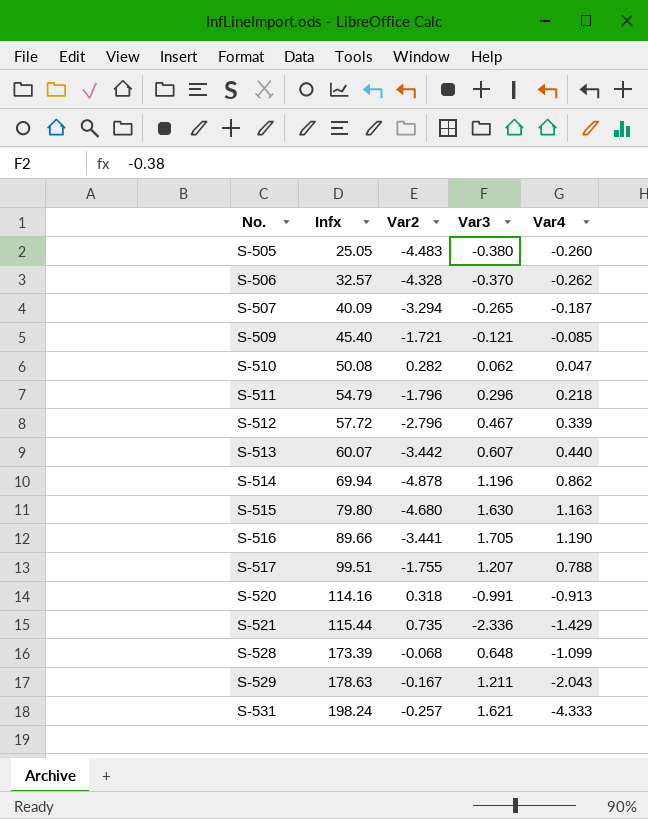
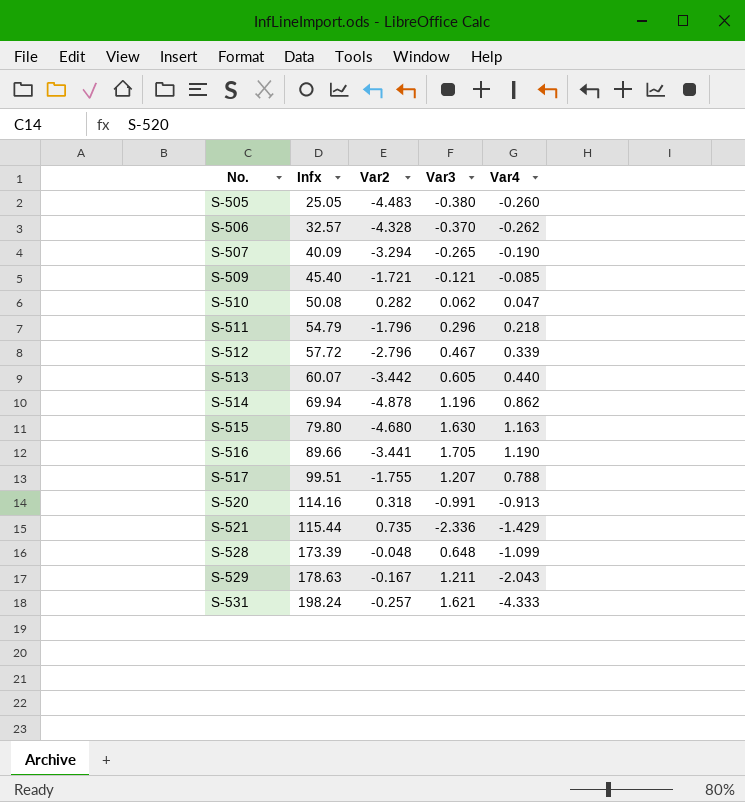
S-507 | Var4: -0.187 -> -0.190
S-513 | Var3: 0.607 -> 0.605
S-528 | Var2: -0.068 -> -0.048

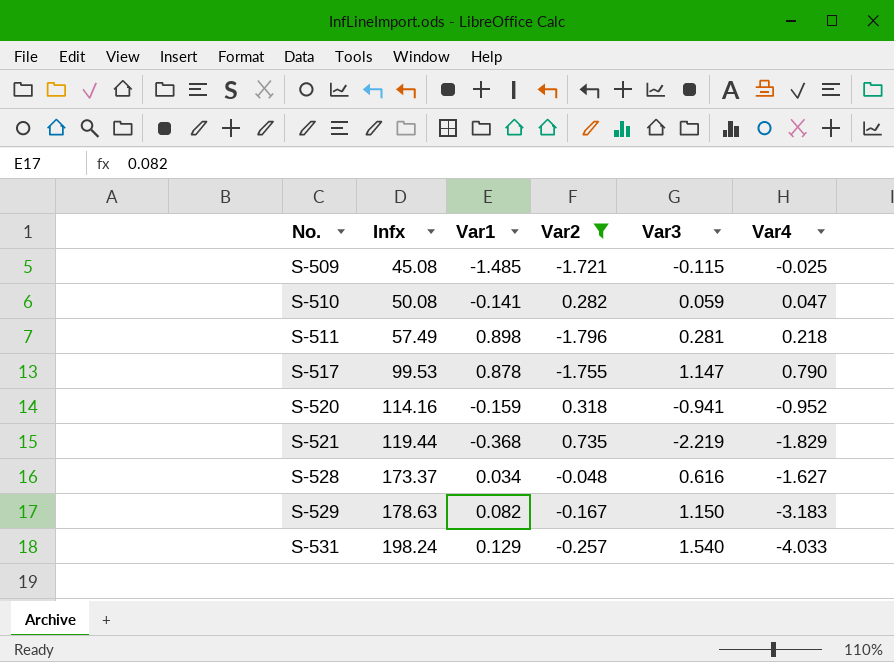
filter: none -> Var2 >= -1.796
column Var1 | position: none -> 3
S-509 | Infx: 45.40 -> 45.08
S-509 | Var3: -0.121 -> -0.115
S-509 | Var4: -0.085 -> -0.025
S-510 | Var3: 0.062 -> 0.059
S-511 | Infx: 54.79 -> 57.49
S-511 | Var3: 0.296 -> 0.281
S-517 | Infx: 99.51 -> 99.53
S-517 | Var3: 1.207 -> 1.147
S-517 | Var4: 0.788 -> 0.790
S-520 | Var3: -0.991 -> -0.941
S-520 | Var4: -0.913 -> -0.952
S-521 | Infx: 115.44 -> 119.44
S-521 | Var3: -2.336 -> -2.219
S-521 | Var4: -1.429 -> -1.829
S-528 | Infx: 173.39 -> 173.37
S-528 | Var3: 0.648 -> 0.616
S-528 | Var4: -1.099 -> -1.627
S-529 | Var3: 1.211 -> 1.150
S-529 | Var4: -2.043 -> -3.183
S-531 | Var3: 1.621 -> 1.540
S-531 | Var4: -4.333 -> -4.033

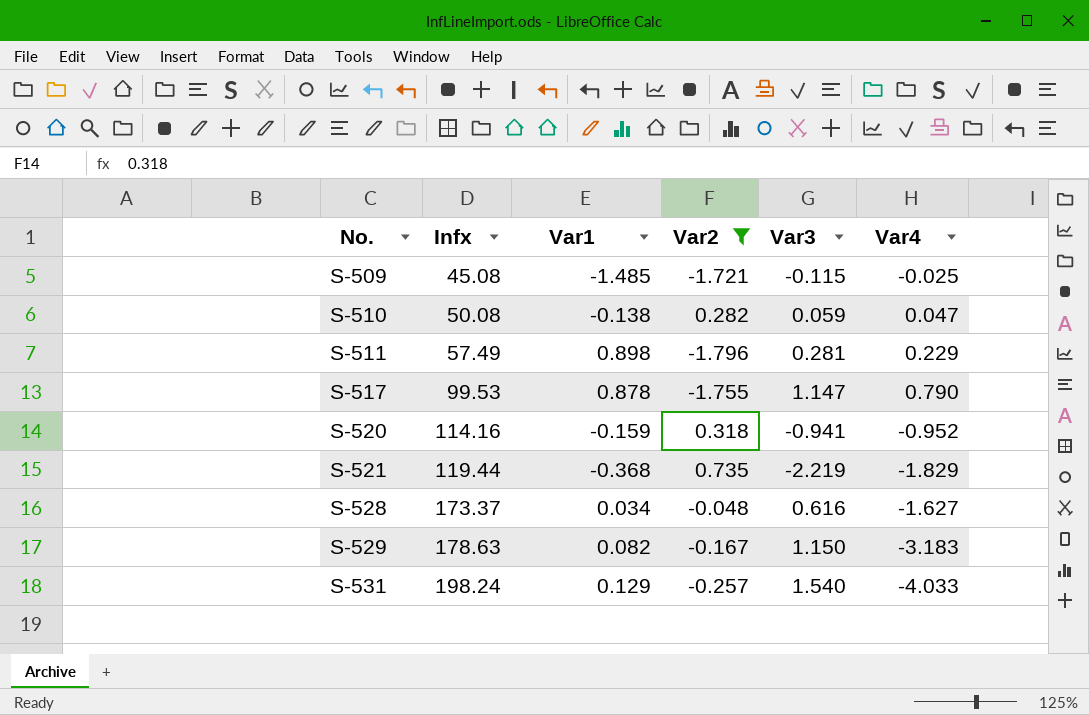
S-510 | Var1: -0.141 -> -0.138
S-511 | Var4: 0.218 -> 0.229

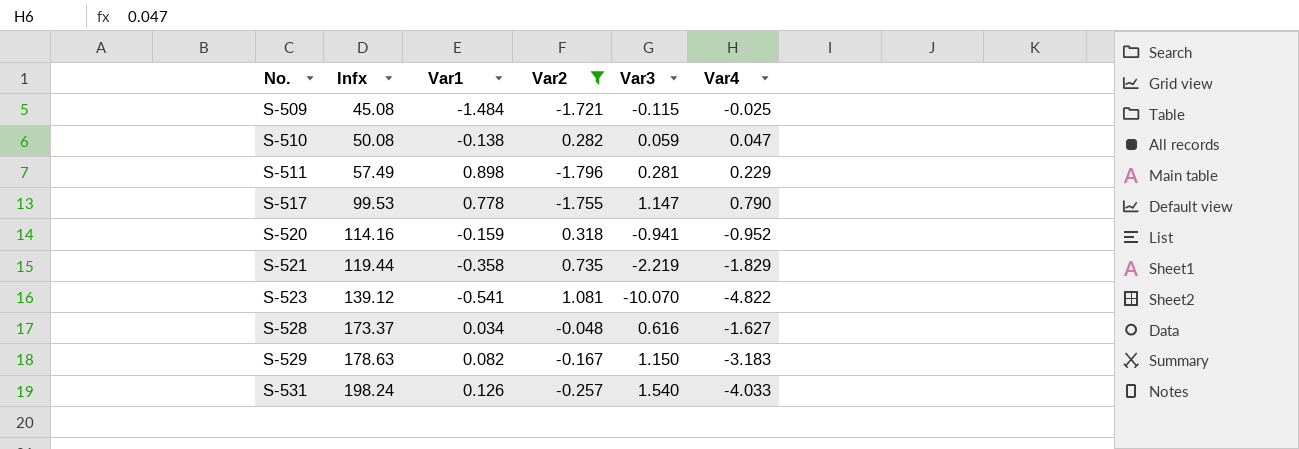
S-509 | Var1: -1.485 -> -1.484
S-517 | Var1: 0.878 -> 0.778
S-521 | Var1: -0.368 -> -0.358
row S-523: none -> 139.12 | -0.541 | 1.081 | -10.070 | -4.822
S-531 | Var1: 0.129 -> 0.126

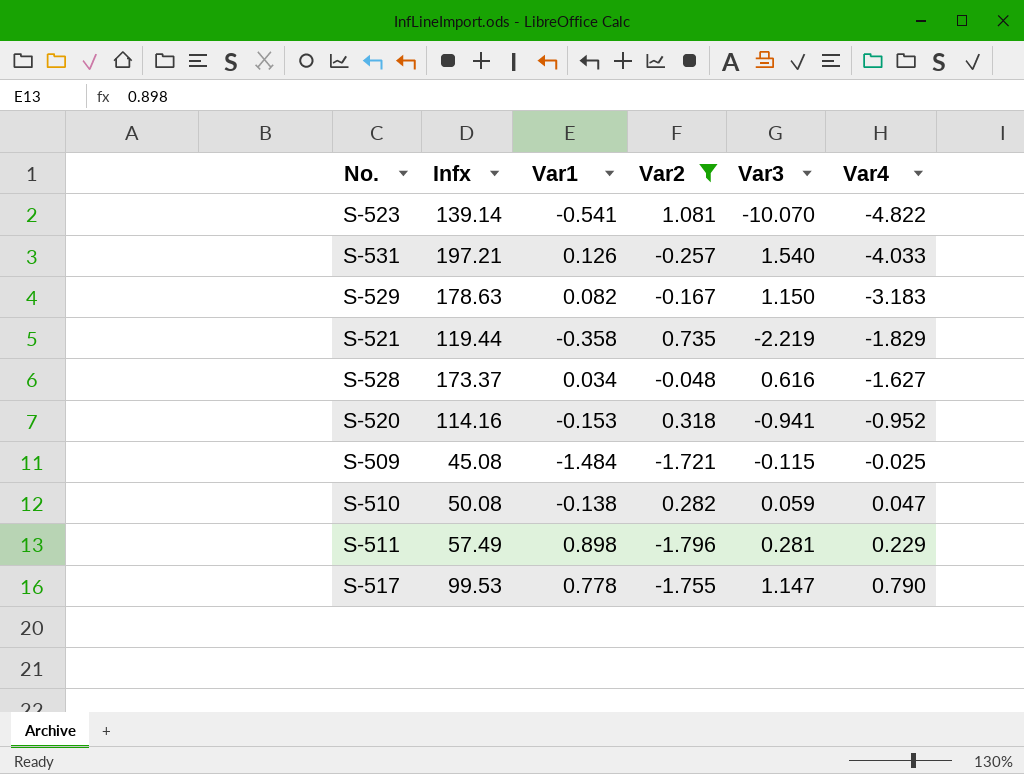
row order: No. ascending -> Var4 ascending
S-523 | Infx: 139.12 -> 139.14
S-531 | Infx: 198.24 -> 197.21
S-520 | Var1: -0.159 -> -0.153

